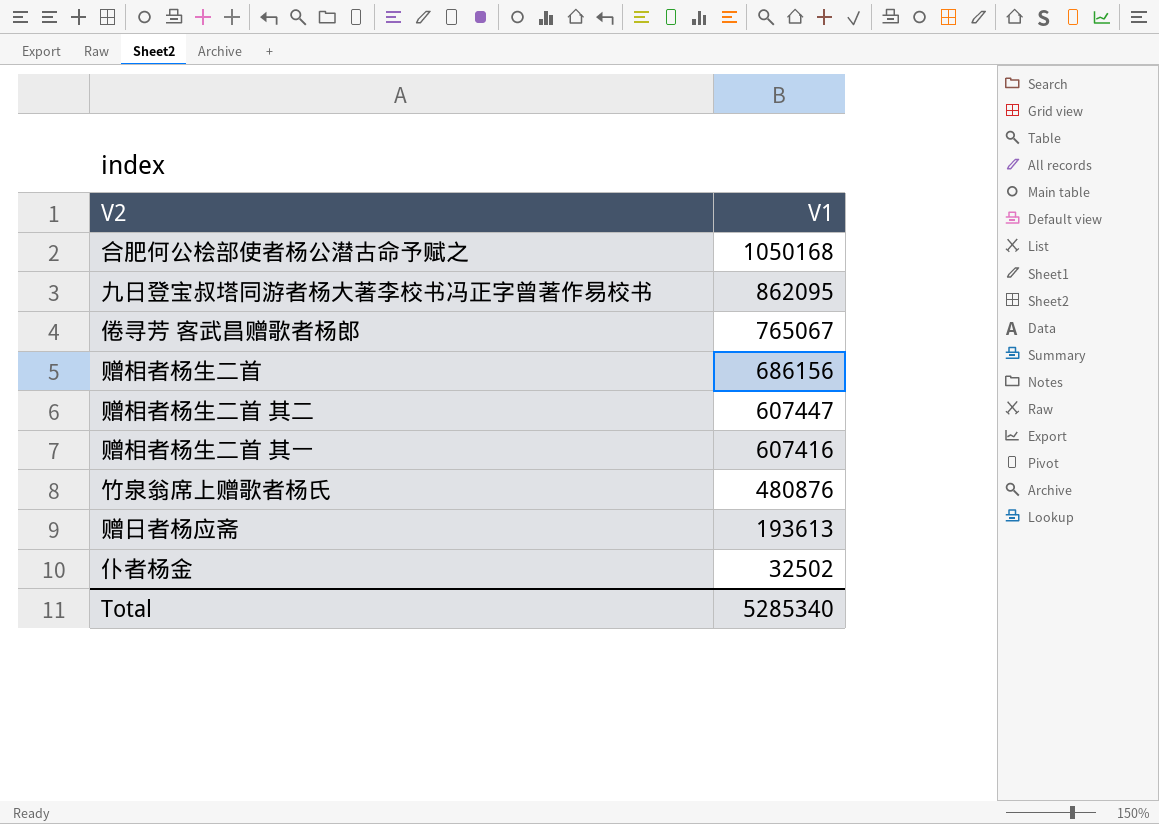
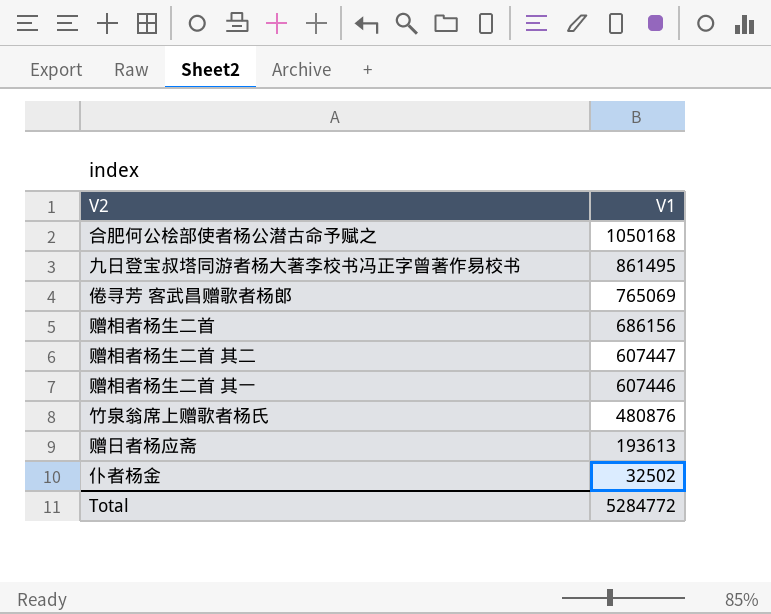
九日登宝叔塔同游者杨大著李校书冯正字曾著作易校书 | V1: 862095 -> 861495
倦寻芳 客武昌赠歌者杨郎 | V1: 765067 -> 765069
赠相者杨生二首 其一 | V1: 607416 -> 607446
Total | V1: 5285340 -> 5284772

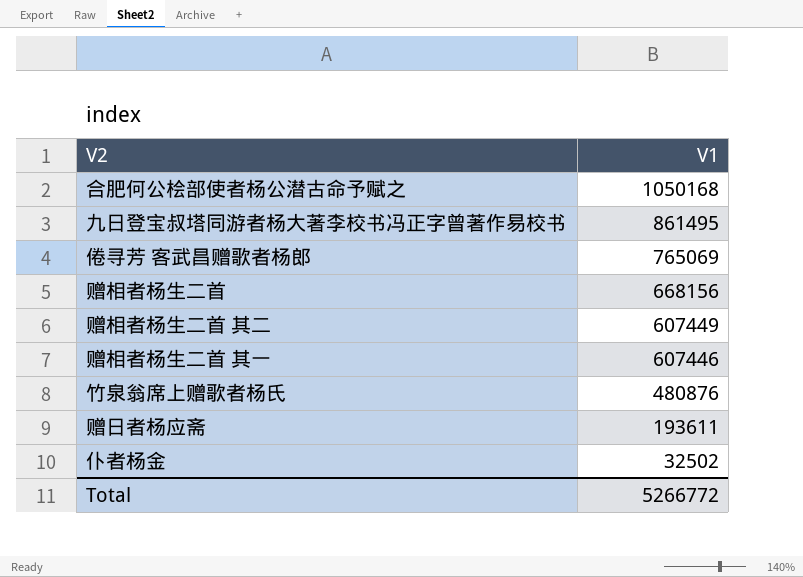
赠相者杨生二首 | V1: 686156 -> 668156
赠相者杨生二首 其二 | V1: 607447 -> 607449
赠日者杨应斋 | V1: 193613 -> 193611
Total | V1: 5284772 -> 5266772

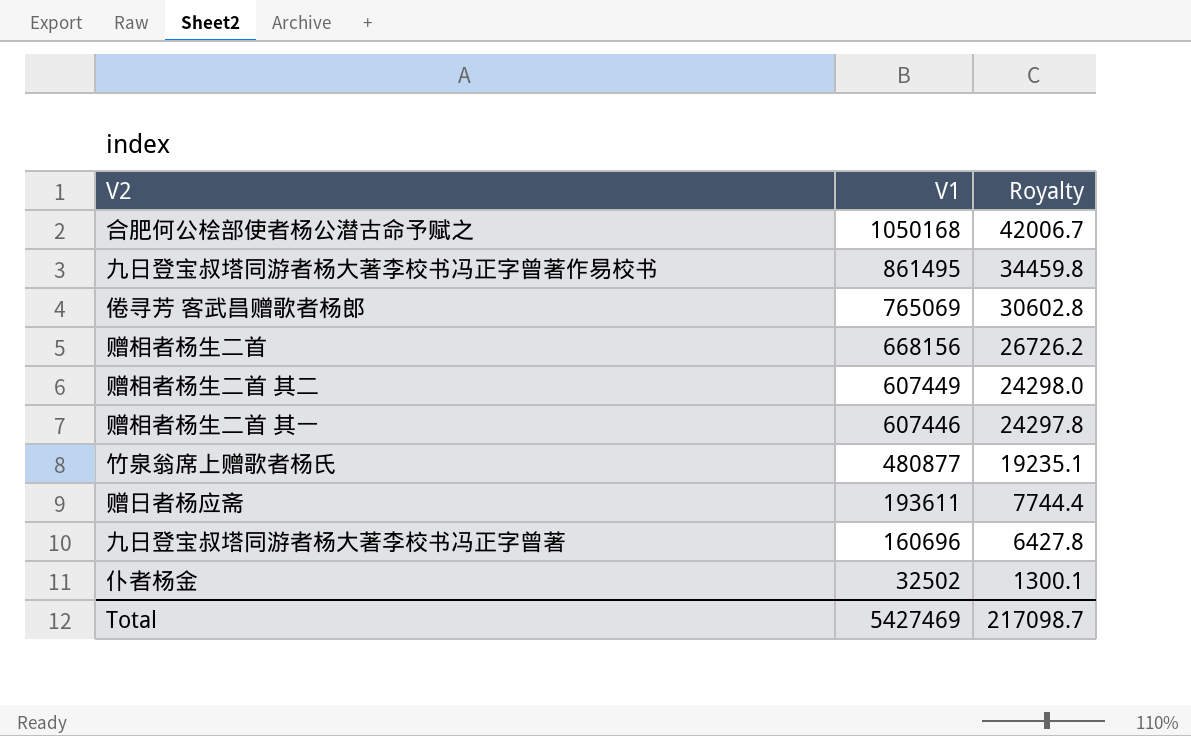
column Royalty | formula: none -> [V1] * 0.04
竹泉翁席上赠歌者杨氏 | V1: 480876 -> 480877
row 九日登宝叔塔同游者杨大著李校书冯正字曾著: none -> 160696 | 6427.8
Total | V1: 5266772 -> 5427469

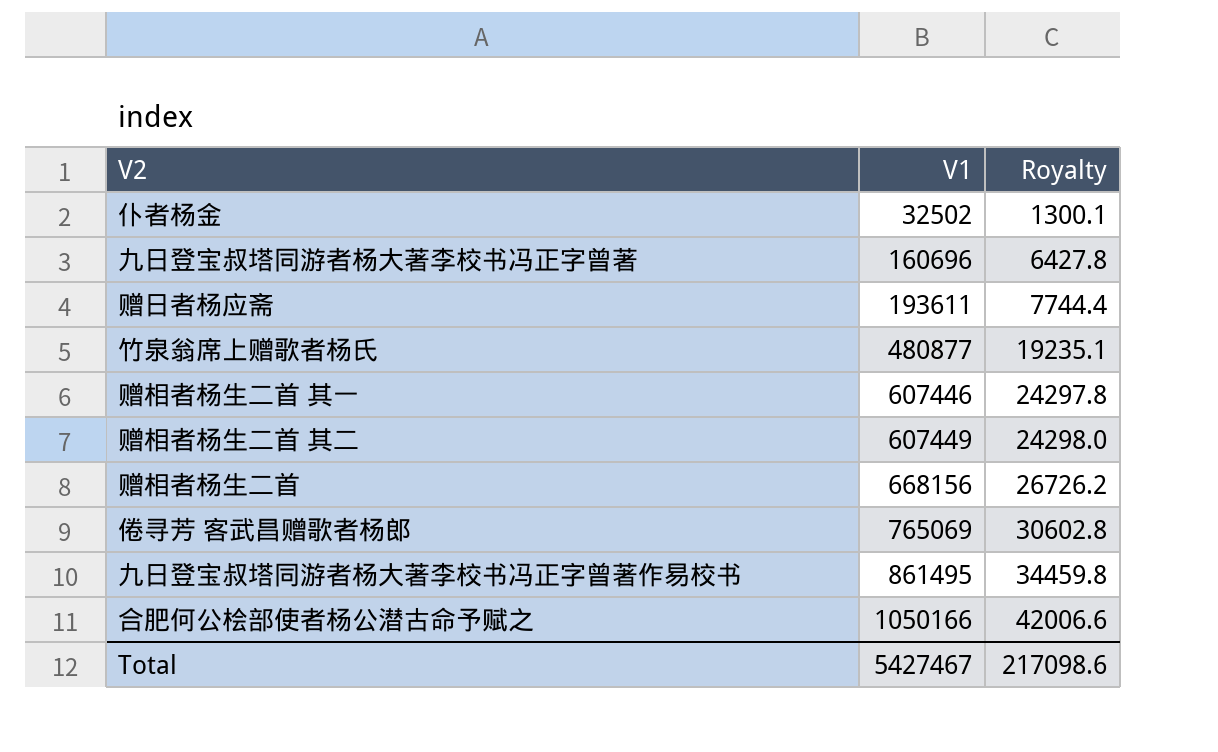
row order: V1 descending -> V1 ascending
合肥何公桧部使者杨公潜古命予赋之 | V1: 1050168 -> 1050166
合肥何公桧部使者杨公潜古命予赋之 | Royalty: 42006.7 -> 42006.6
Total | V1: 5427469 -> 5427467
Total | Royalty: 217098.7 -> 217098.6

